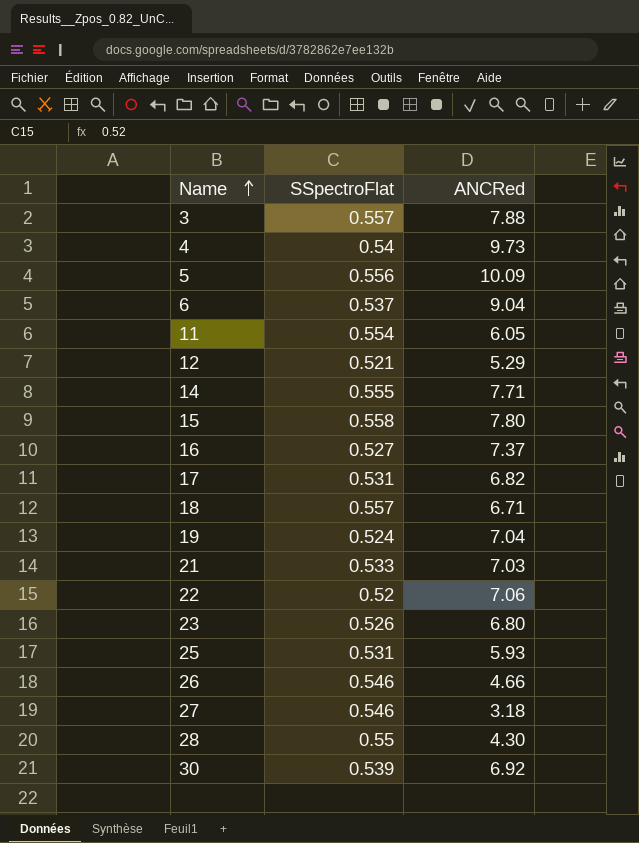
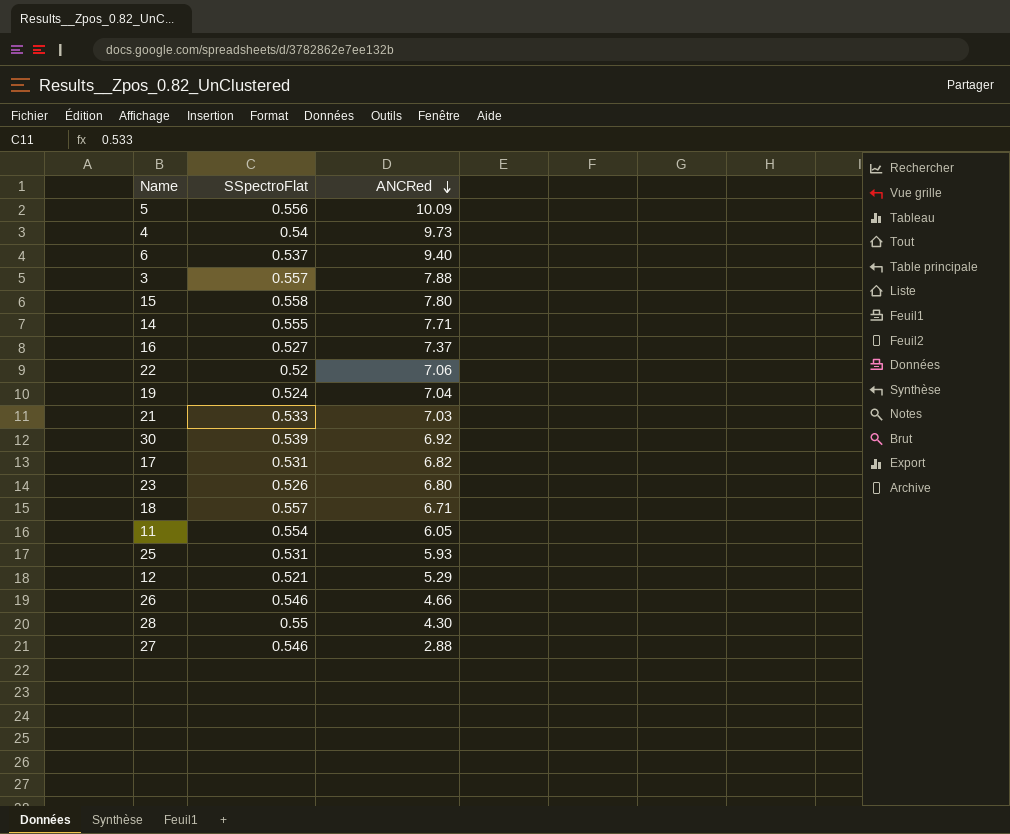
row order: Name ascending -> ANCRed descending
6 | ANCRed: 9.04 -> 9.40
27 | ANCRed: 3.18 -> 2.88

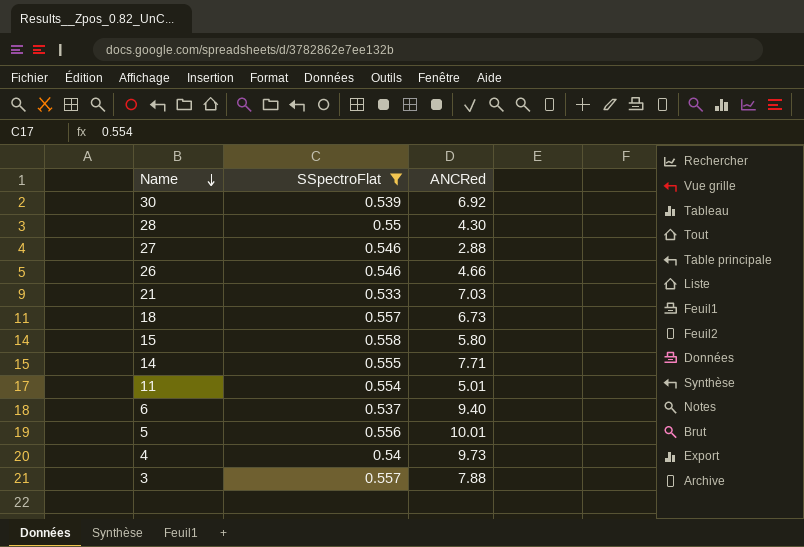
filter: none -> SSpectroFlat >= 0.533
row order: ANCRed descending -> Name descending
18 | ANCRed: 6.71 -> 6.73
15 | ANCRed: 7.80 -> 5.80
11 | ANCRed: 6.05 -> 5.01
5 | ANCRed: 10.09 -> 10.01

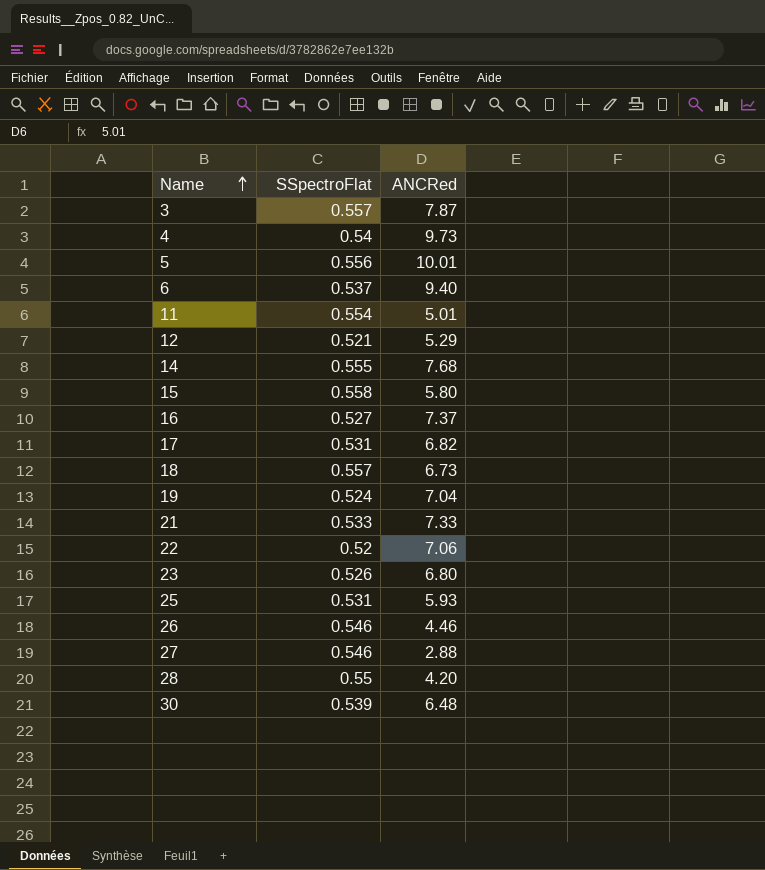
filter: SSpectroFlat >= 0.533 -> none
row order: Name descending -> Name ascending
3 | ANCRed: 7.88 -> 7.87
14 | ANCRed: 7.71 -> 7.68
21 | ANCRed: 7.03 -> 7.33
26 | ANCRed: 4.66 -> 4.46
28 | ANCRed: 4.30 -> 4.20
30 | ANCRed: 6.92 -> 6.48

